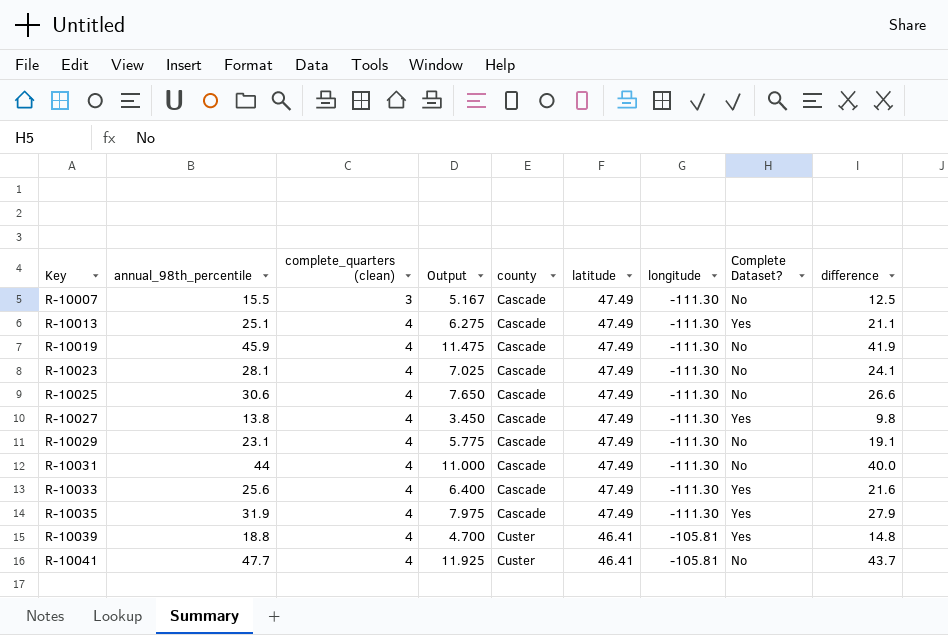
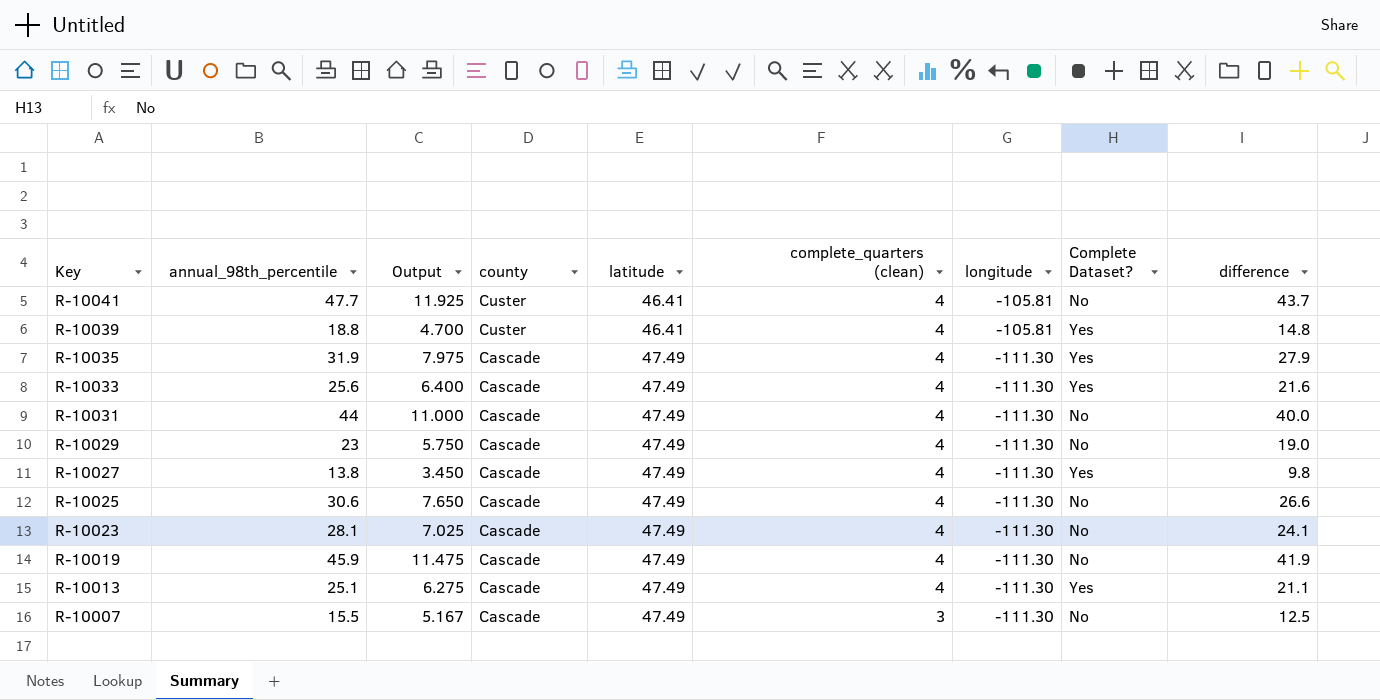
row order: Key ascending -> Key descending
column complete_quarters (clean) | position: 3 -> 6
R-10029 | annual_98th_percentile: 23.1 -> 23
R-10029 | Output: 5.775 -> 5.750
R-10029 | difference: 19.1 -> 19.0

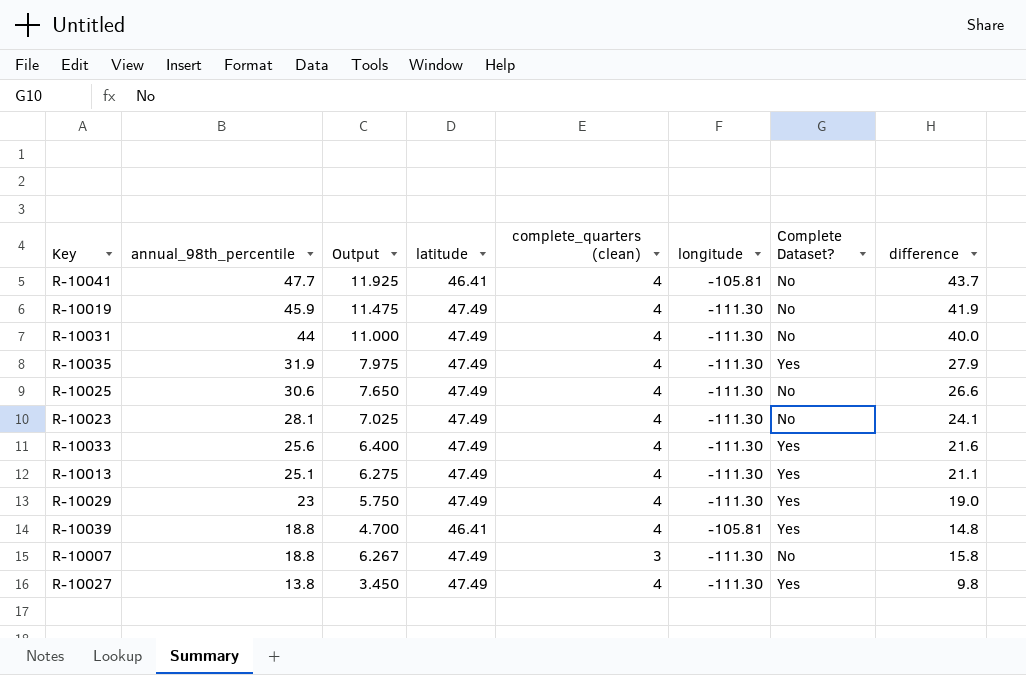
row order: Key descending -> annual_98th_percentile descending
column county | position: 4 -> none
R-10029 | Complete Dataset?: No -> Yes
R-10007 | annual_98th_percentile: 15.5 -> 18.8
R-10007 | Output: 5.167 -> 6.267
R-10007 | difference: 12.5 -> 15.8

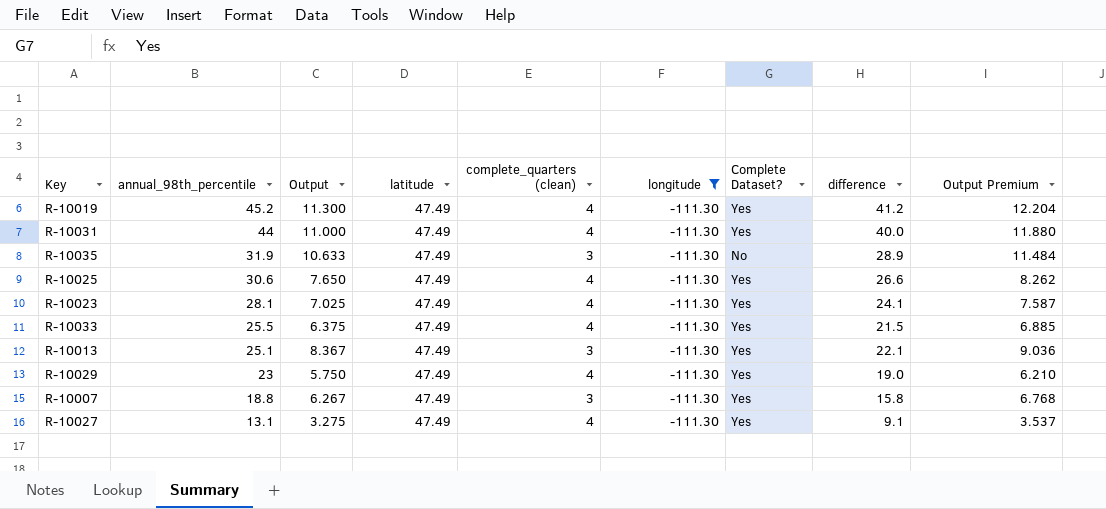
filter: none -> longitude = -111.30
column Output Premium | formula: none -> [Output] * 1.08
R-10019 | annual_98th_percentile: 45.9 -> 45.2
R-10019 | Output: 11.475 -> 11.300
R-10019 | Complete Dataset?: No -> Yes
R-10019 | difference: 41.9 -> 41.2
R-10031 | Complete Dataset?: No -> Yes
R-10035 | Output: 7.975 -> 10.633
R-10035 | complete_quarters (clean): 4 -> 3
R-10035 | Complete Dataset?: Yes -> No
R-10035 | difference: 27.9 -> 28.9
R-10025 | Complete Dataset?: No -> Yes
R-10023 | Complete Dataset?: No -> Yes
R-10033 | annual_98th_percentile: 25.6 -> 25.5
R-10033 | Output: 6.400 -> 6.375
R-10033 | difference: 21.6 -> 21.5
R-10013 | Output: 6.275 -> 8.367
R-10013 | complete_quarters (clean): 4 -> 3
R-10013 | difference: 21.1 -> 22.1
R-10007 | Complete Dataset?: No -> Yes
R-10027 | annual_98th_percentile: 13.8 -> 13.1
R-10027 | Output: 3.450 -> 3.275
R-10027 | difference: 9.8 -> 9.1

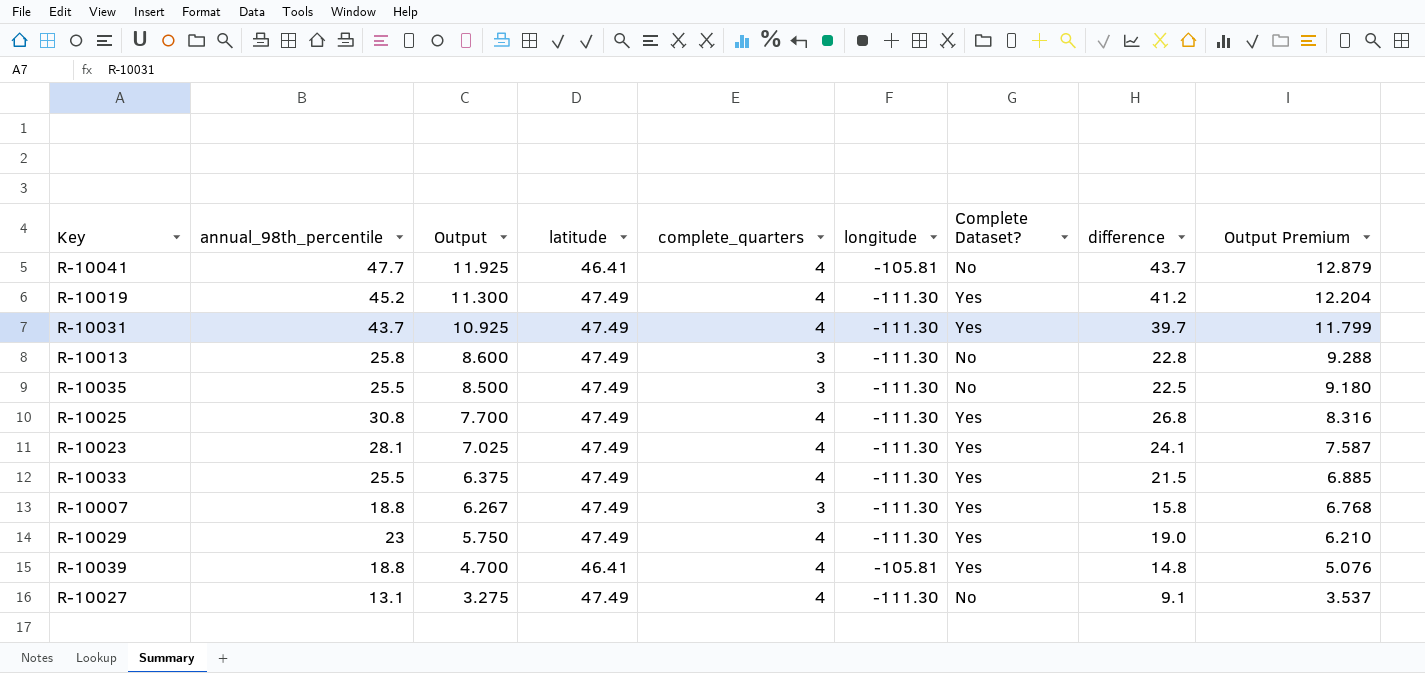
filter: longitude = -111.30 -> none
row order: annual_98th_percentile descending -> Output descending
column name: complete_quarters (clean) -> complete_quarters
R-10031 | annual_98th_percentile: 44 -> 43.7
R-10031 | Output: 11.000 -> 10.925
R-10031 | difference: 40.0 -> 39.7
R-10031 | Output Premium: 11.880 -> 11.799
R-10013 | annual_98th_percentile: 25.1 -> 25.8
R-10013 | Output: 8.367 -> 8.600
R-10013 | Complete Dataset?: Yes -> No
R-10013 | difference: 22.1 -> 22.8
R-10013 | Output Premium: 9.036 -> 9.288
R-10035 | annual_98th_percentile: 31.9 -> 25.5
R-10035 | Output: 10.633 -> 8.500
R-10035 | difference: 28.9 -> 22.5
R-10035 | Output Premium: 11.484 -> 9.180
R-10025 | annual_98th_percentile: 30.6 -> 30.8
R-10025 | Output: 7.650 -> 7.700
R-10025 | difference: 26.6 -> 26.8
R-10025 | Output Premium: 8.262 -> 8.316
R-10027 | Complete Dataset?: Yes -> No

